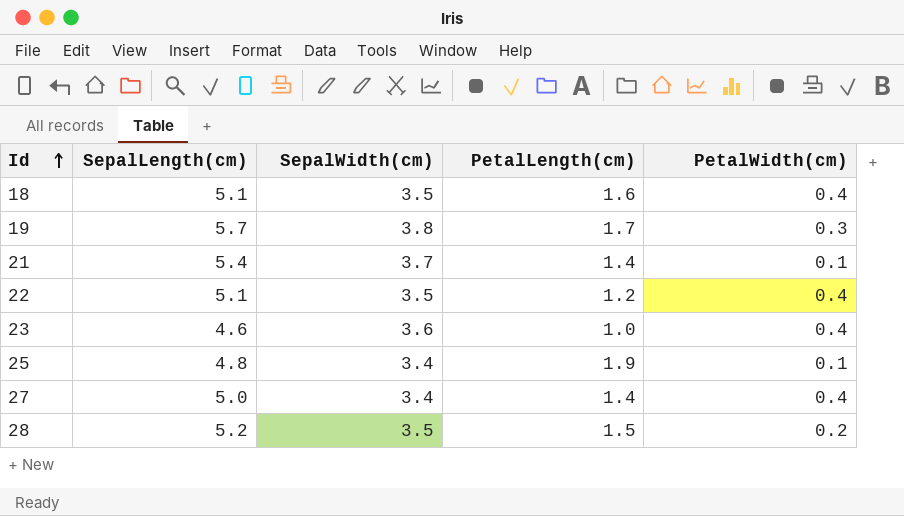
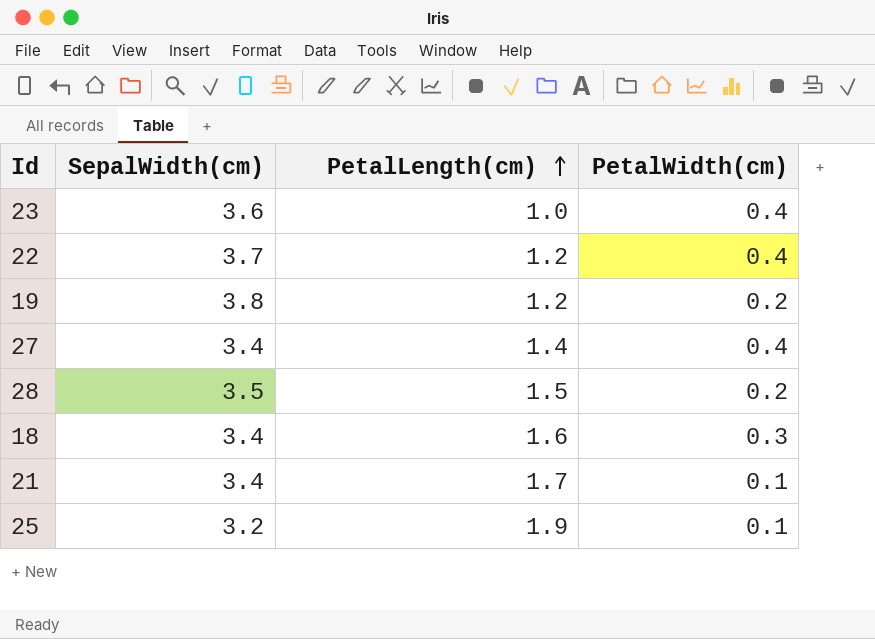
row order: Id ascending -> PetalLength(cm) ascending
column SepalLength(cm) | position: 2 -> none
22 | SepalWidth(cm): 3.5 -> 3.7
19 | PetalLength(cm): 1.7 -> 1.2
19 | PetalWidth(cm): 0.3 -> 0.2
18 | SepalWidth(cm): 3.5 -> 3.4
18 | PetalWidth(cm): 0.4 -> 0.3
21 | SepalWidth(cm): 3.7 -> 3.4
21 | PetalLength(cm): 1.4 -> 1.7
25 | SepalWidth(cm): 3.4 -> 3.2

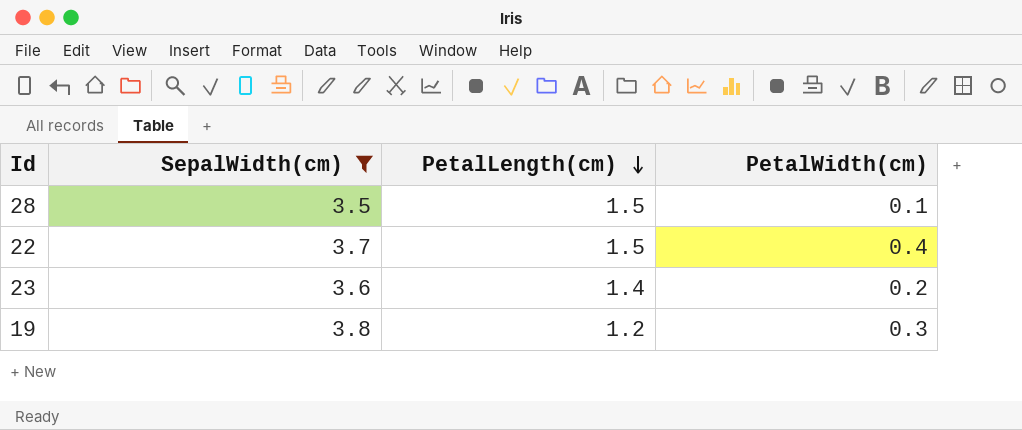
filter: none -> SepalWidth(cm) >= 3.5
row order: PetalLength(cm) ascending -> PetalLength(cm) descending
28 | PetalWidth(cm): 0.2 -> 0.1
22 | PetalLength(cm): 1.2 -> 1.5
23 | PetalLength(cm): 1.0 -> 1.4
23 | PetalWidth(cm): 0.4 -> 0.2
19 | PetalWidth(cm): 0.2 -> 0.3

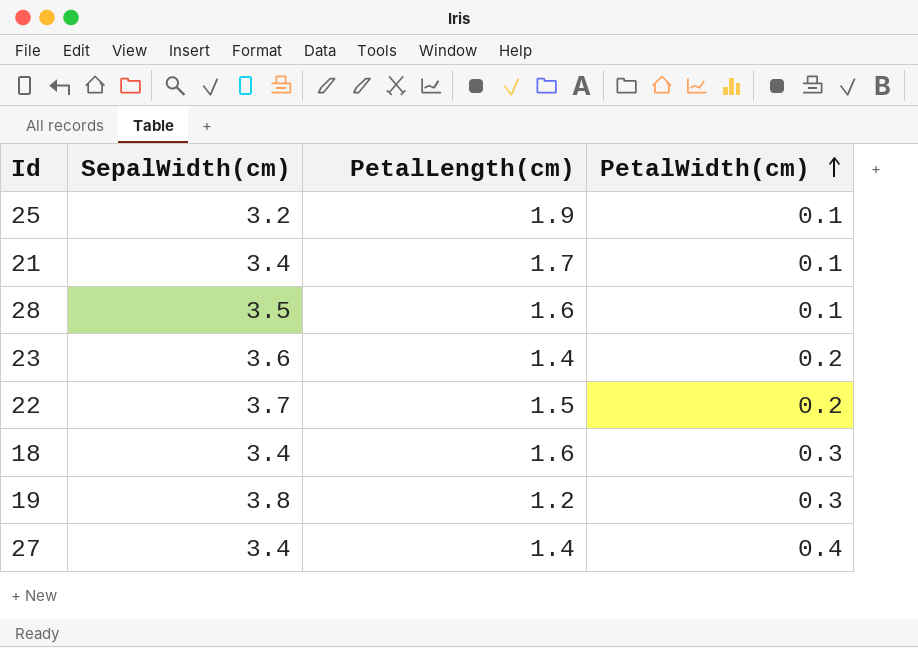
filter: SepalWidth(cm) >= 3.5 -> none
row order: PetalLength(cm) descending -> PetalWidth(cm) ascending
28 | PetalLength(cm): 1.5 -> 1.6
22 | PetalWidth(cm): 0.4 -> 0.2

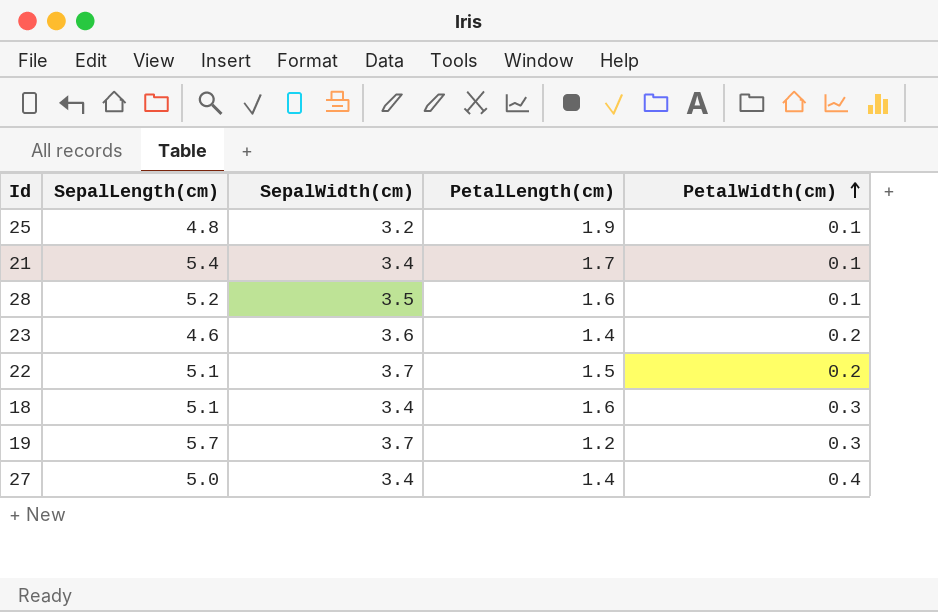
column SepalLength(cm) | position: none -> 2
19 | SepalWidth(cm): 3.8 -> 3.7

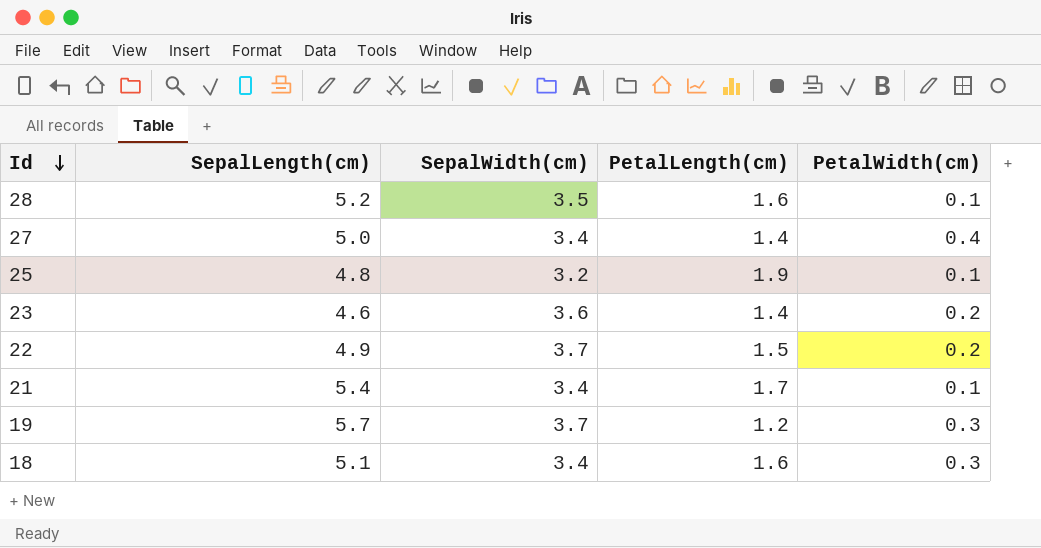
row order: PetalWidth(cm) ascending -> Id descending
22 | SepalLength(cm): 5.1 -> 4.9

